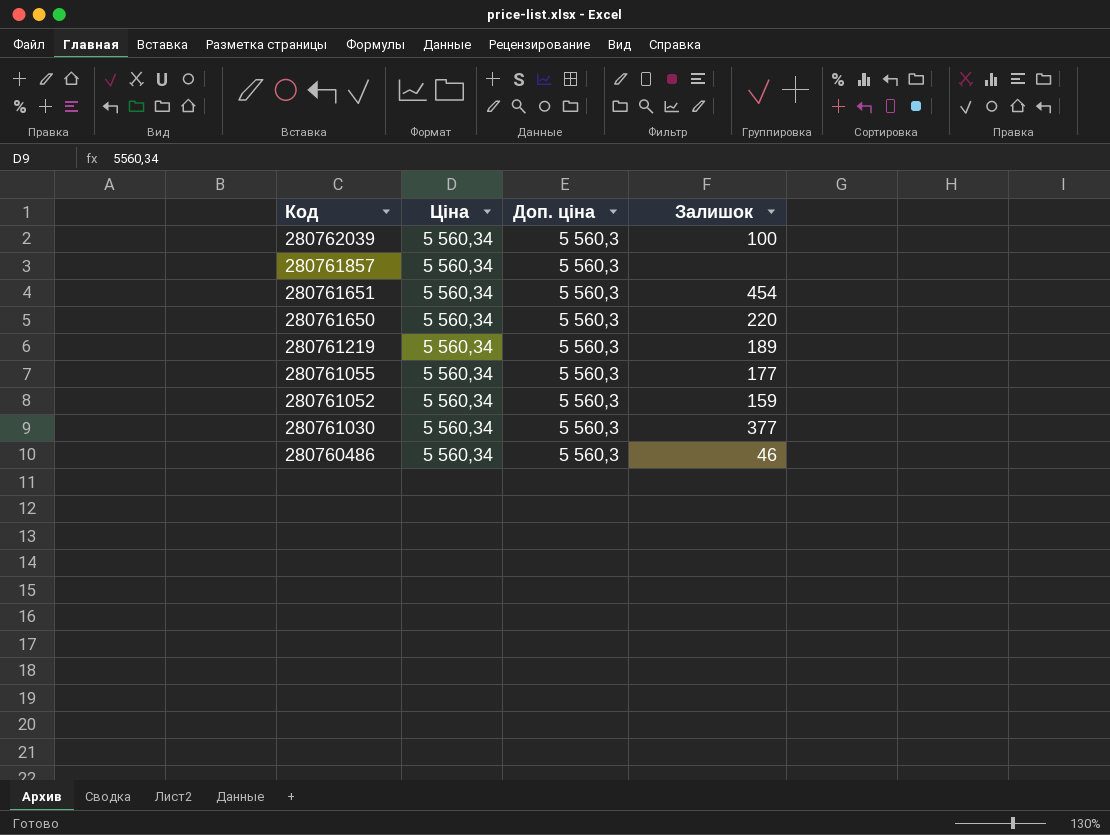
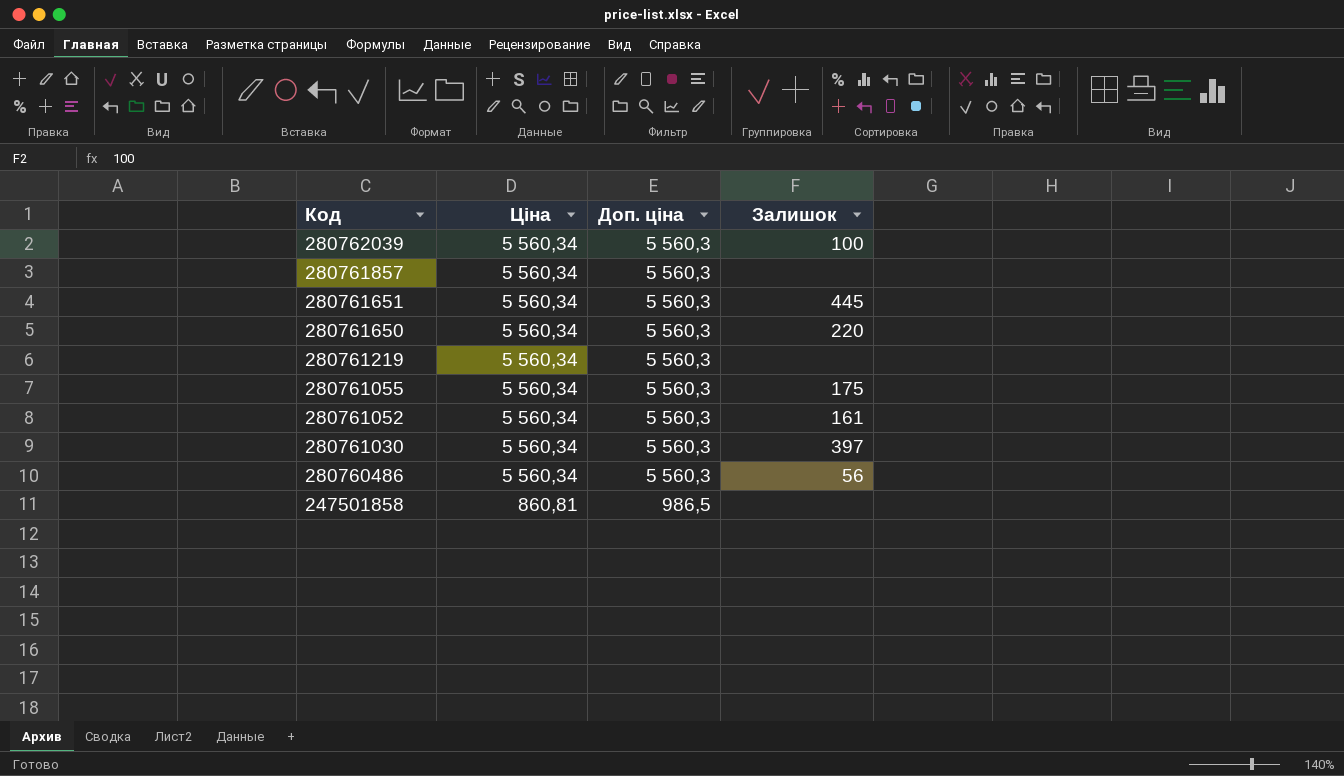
280761651 | Залишок: 454 -> 445
280761219 | Залишок: 189 -> none
280761055 | Залишок: 177 -> 175
280761052 | Залишок: 159 -> 161
280761030 | Залишок: 377 -> 397
280760486 | Залишок: 46 -> 56
row 247501858: none -> 860,81 | 986,5 | none

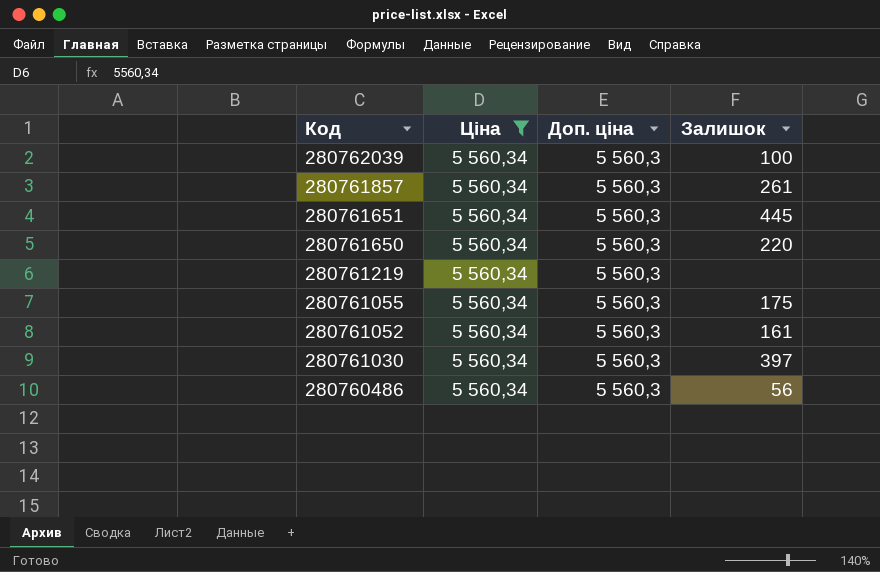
filter: none -> Ціна = 5 560,34
280761857 | Залишок: none -> 261

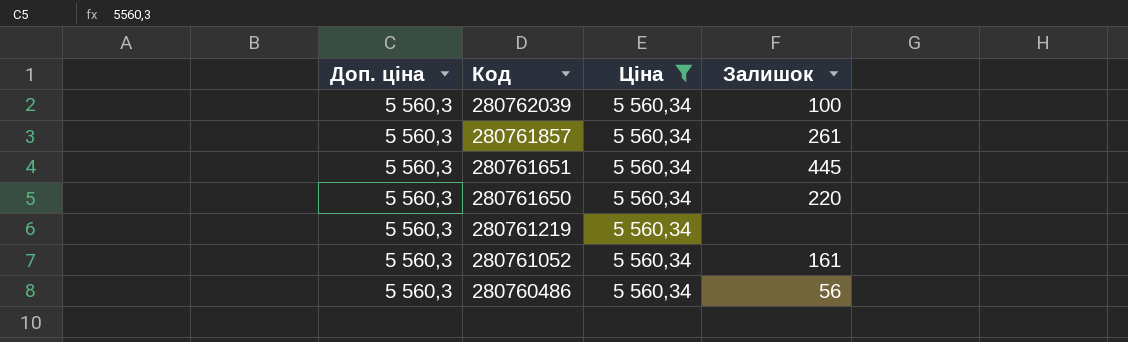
column Доп. ціна | position: 3 -> 1
row 280761055: 5 560,34 | 5 560,3 | 175 -> none
row 280761030: 5 560,34 | 5 560,3 | 397 -> none

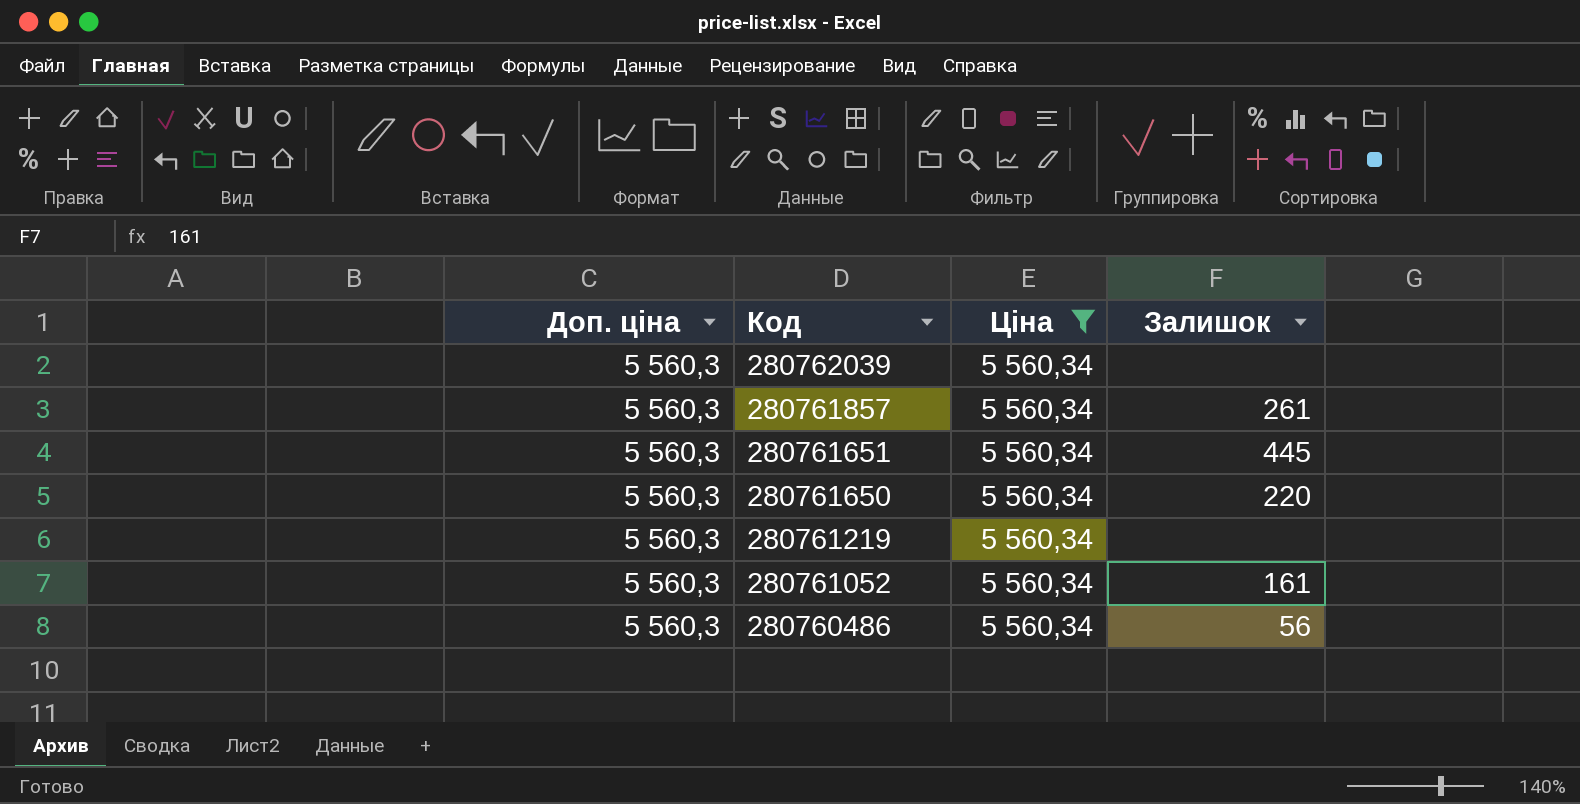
280762039 | Залишок: 100 -> none

